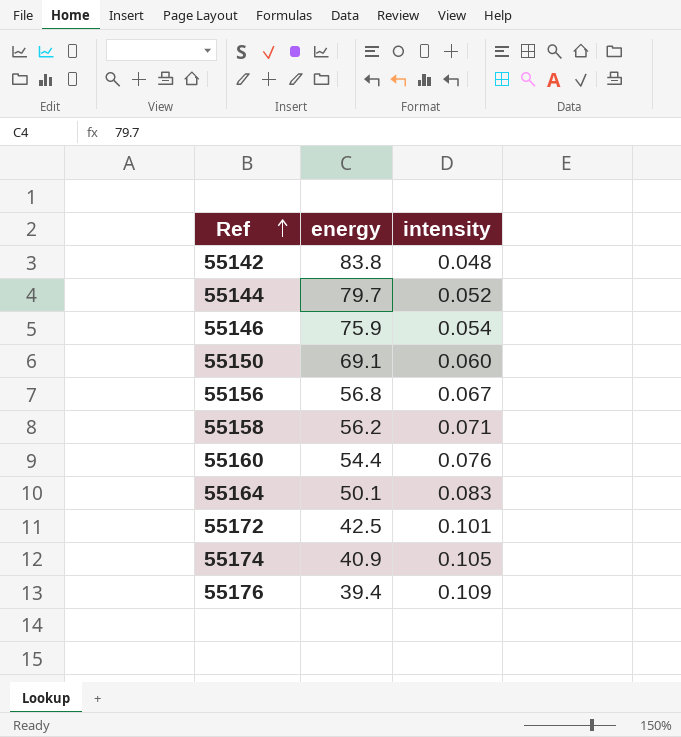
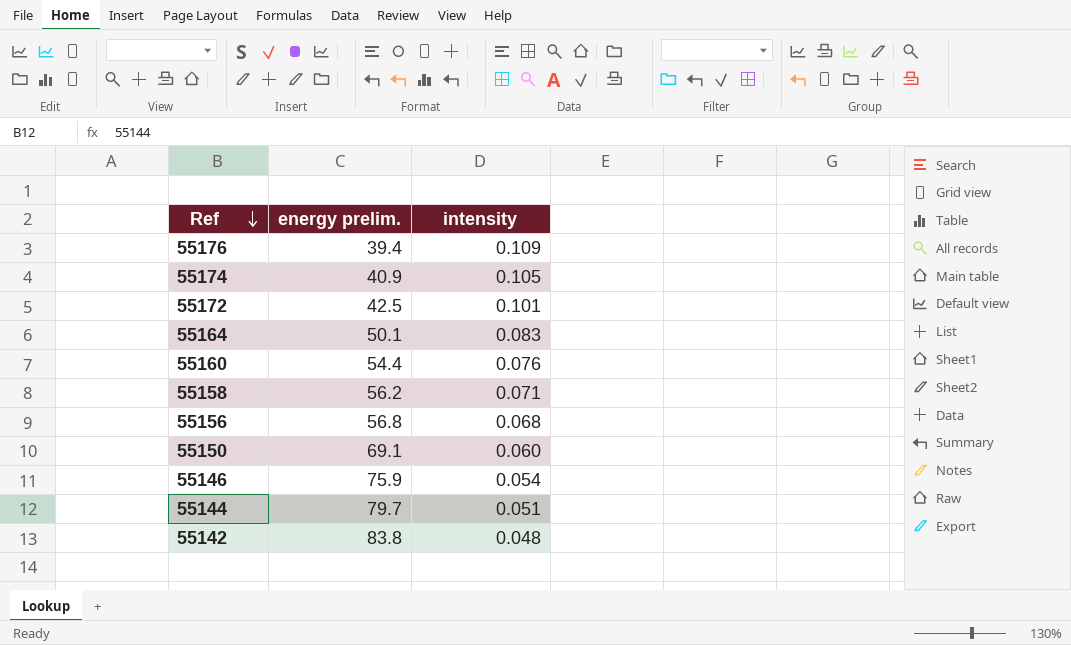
row order: Ref ascending -> Ref descending
column name: energy -> energy prelim.
55156 | intensity: 0.067 -> 0.068
55144 | intensity: 0.052 -> 0.051

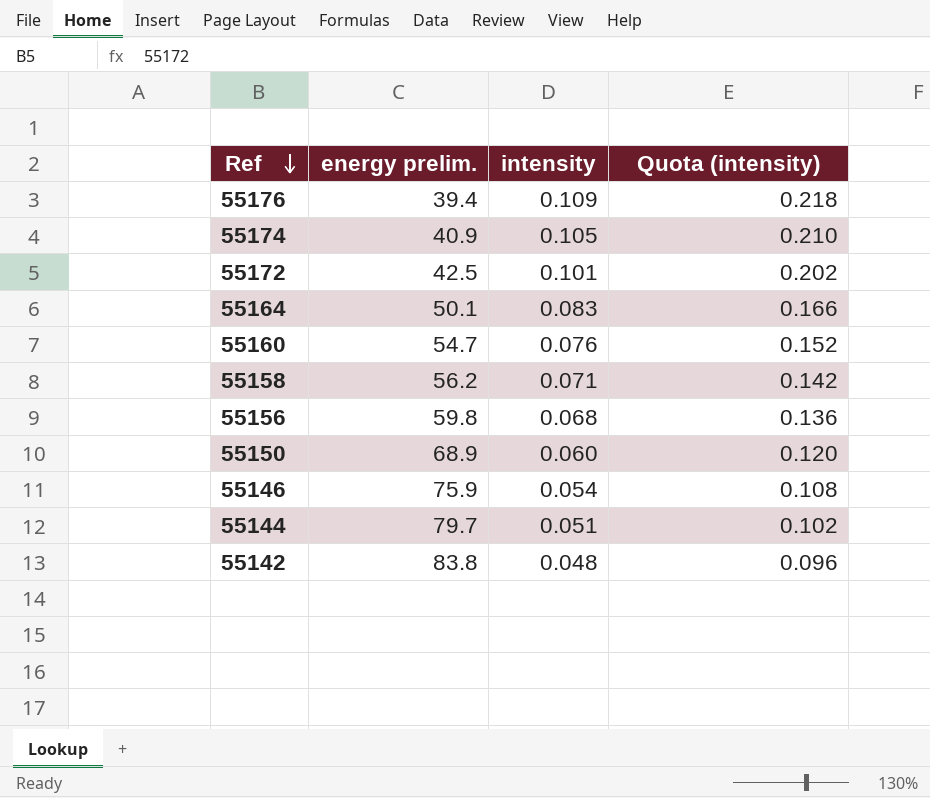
column Quota (intensity) | formula: none -> [intensity] * 2
55160 | energy prelim.: 54.4 -> 54.7
55156 | energy prelim.: 56.8 -> 59.8
55150 | energy prelim.: 69.1 -> 68.9

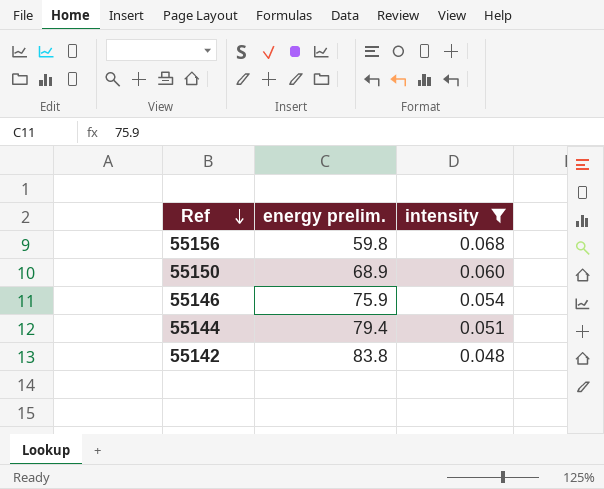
filter: none -> intensity <= 0.068
column Quota (intensity) | formula: [intensity] * 2 -> none
55144 | energy prelim.: 79.7 -> 79.4

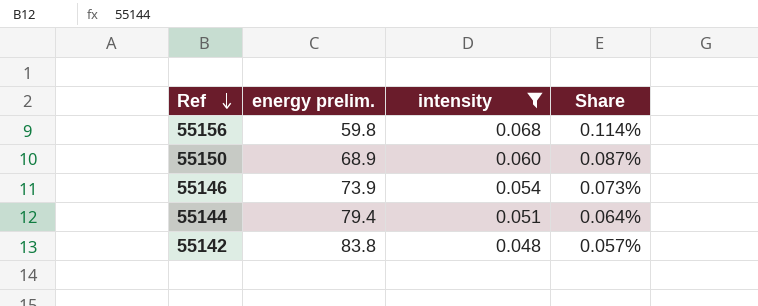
column Share | formula: none -> [intensity] / [energy prelim.]
55146 | energy prelim.: 75.9 -> 73.9

